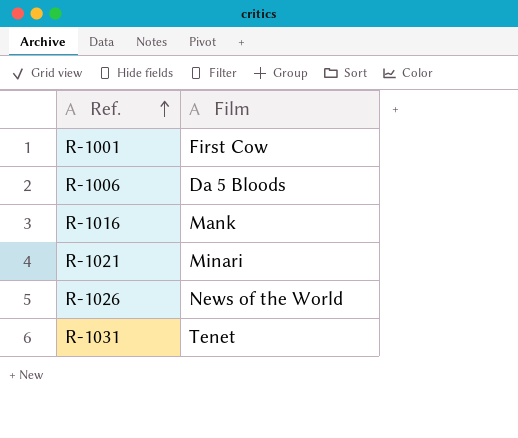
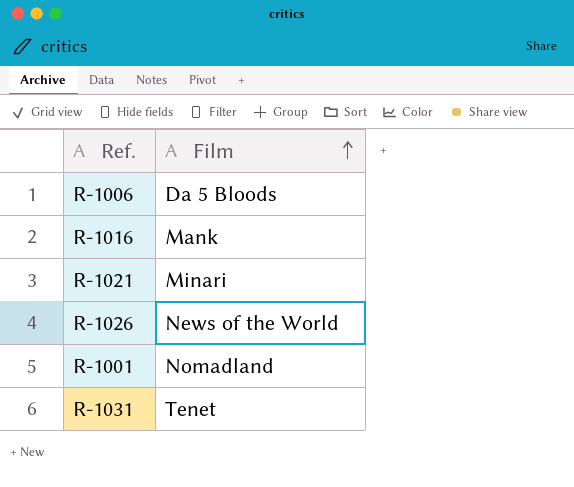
row order: Ref. ascending -> Film ascending
R-1001 | Film: First Cow -> Nomadland

